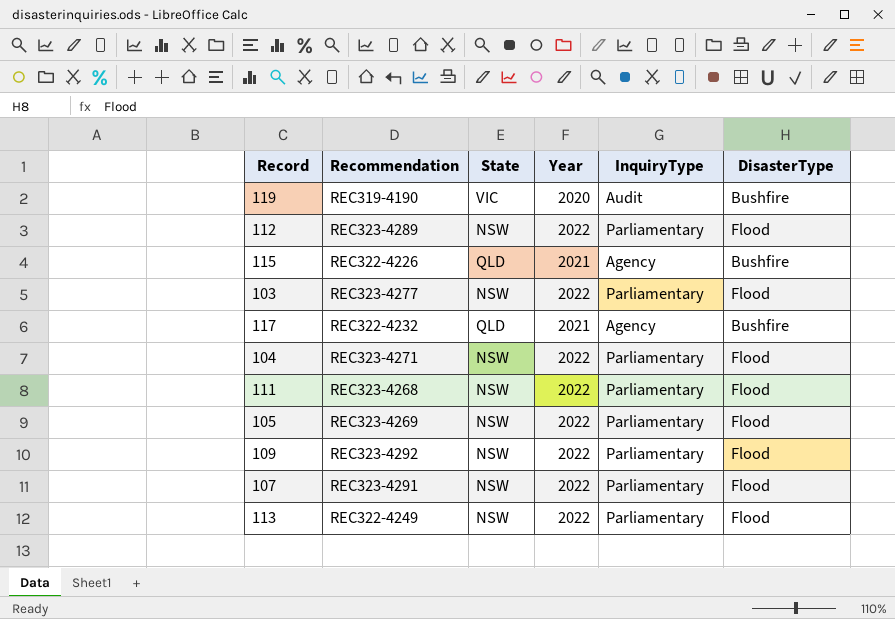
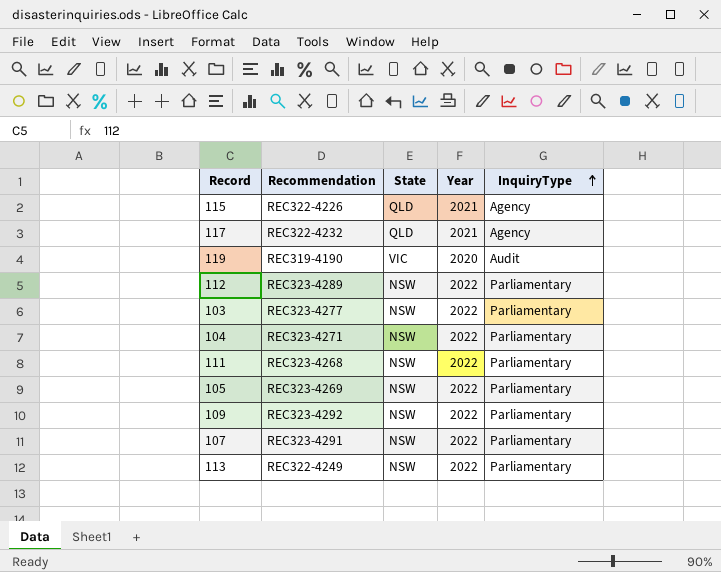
row order: none -> InquiryType ascending
column DisasterType | position: 6 -> none

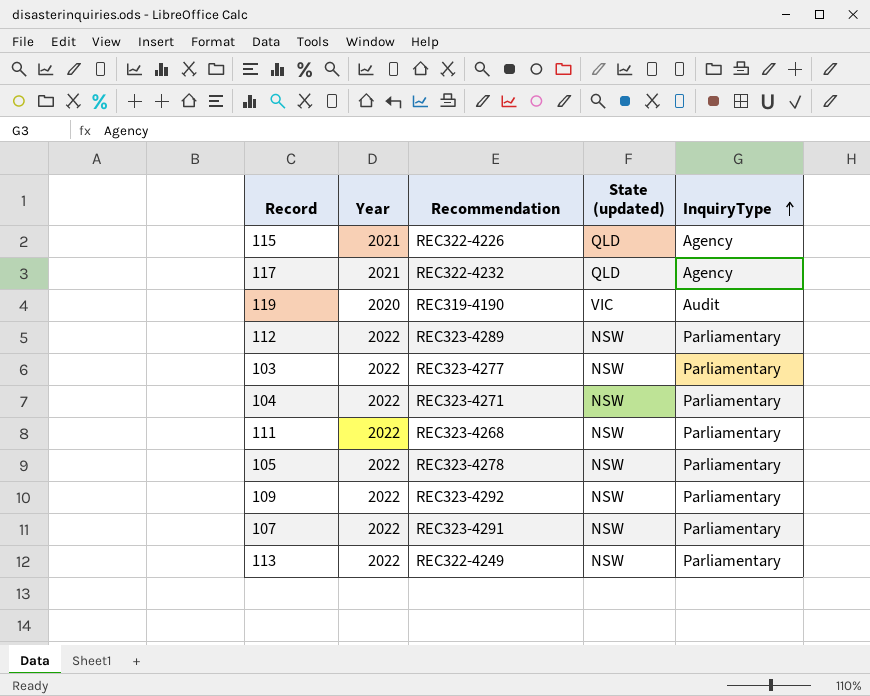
column Year | position: 4 -> 2
column name: State -> State (updated)
105 | Recommendation: REC323-4269 -> REC323-4278

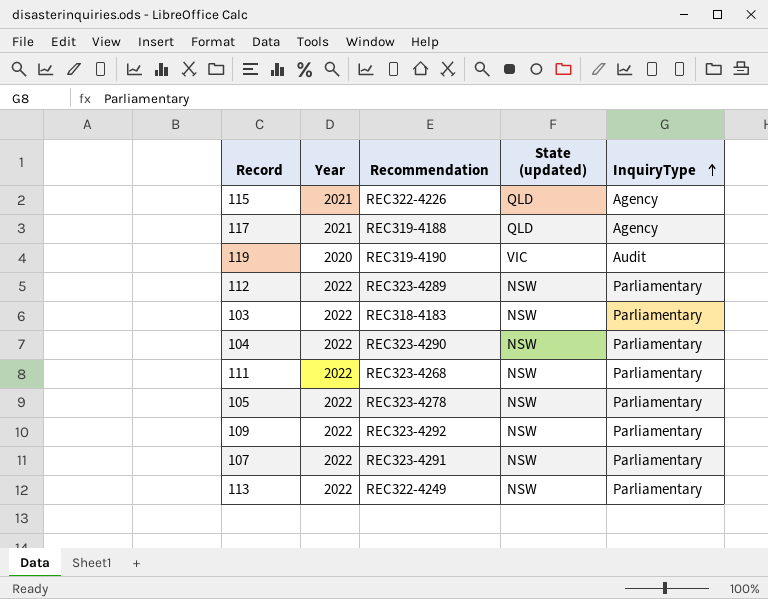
117 | Recommendation: REC322-4232 -> REC319-4188
103 | Recommendation: REC323-4277 -> REC318-4183
104 | Recommendation: REC323-4271 -> REC323-4290

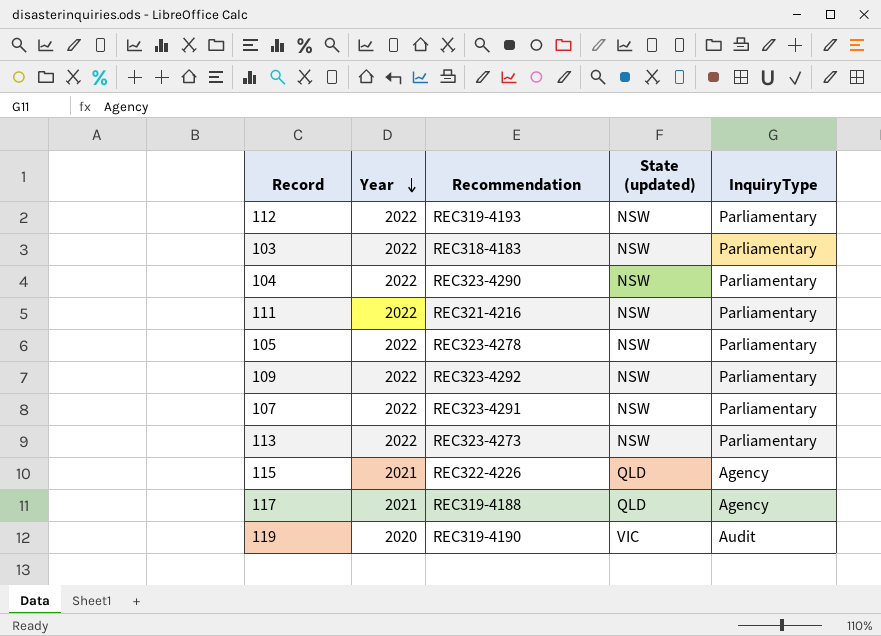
row order: InquiryType ascending -> Year descending
112 | Recommendation: REC323-4289 -> REC319-4193
111 | Recommendation: REC323-4268 -> REC321-4216
113 | Recommendation: REC322-4249 -> REC323-4273

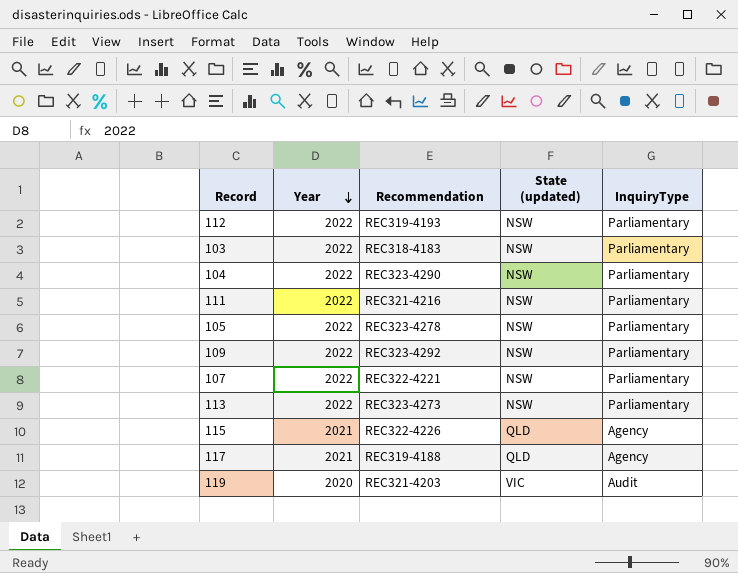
107 | Recommendation: REC323-4291 -> REC322-4221
119 | Recommendation: REC319-4190 -> REC321-4203

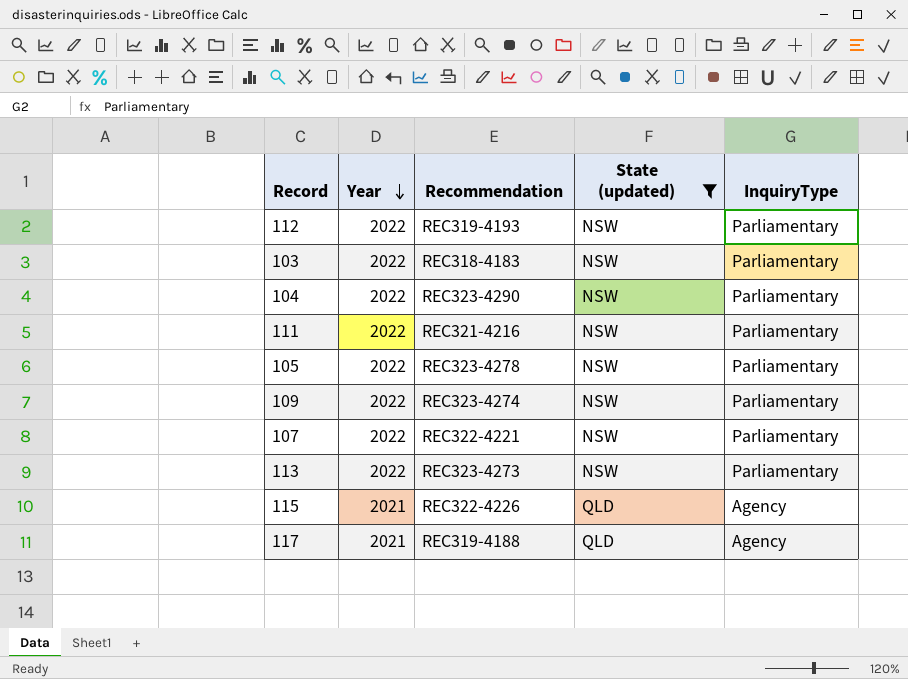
filter: none -> State (updated) != VIC
109 | Recommendation: REC323-4292 -> REC323-4274

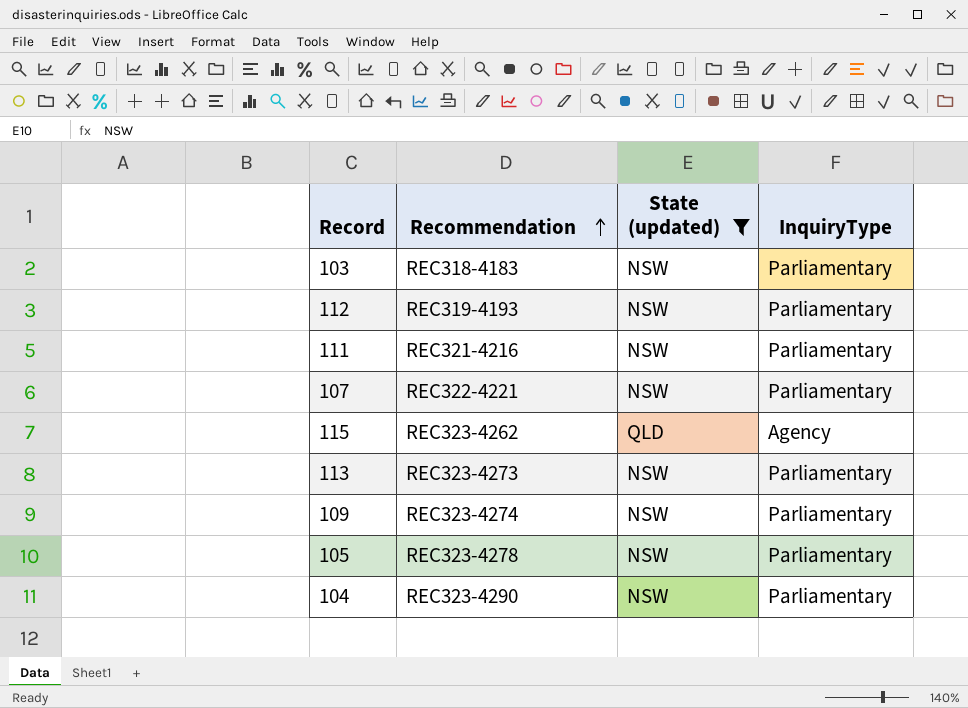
row order: Year descending -> Recommendation ascending
column Year | position: 2 -> none
row 117: 2021 | REC319-4188 | QLD | Agency -> none
115 | Recommendation: REC322-4226 -> REC323-4262

